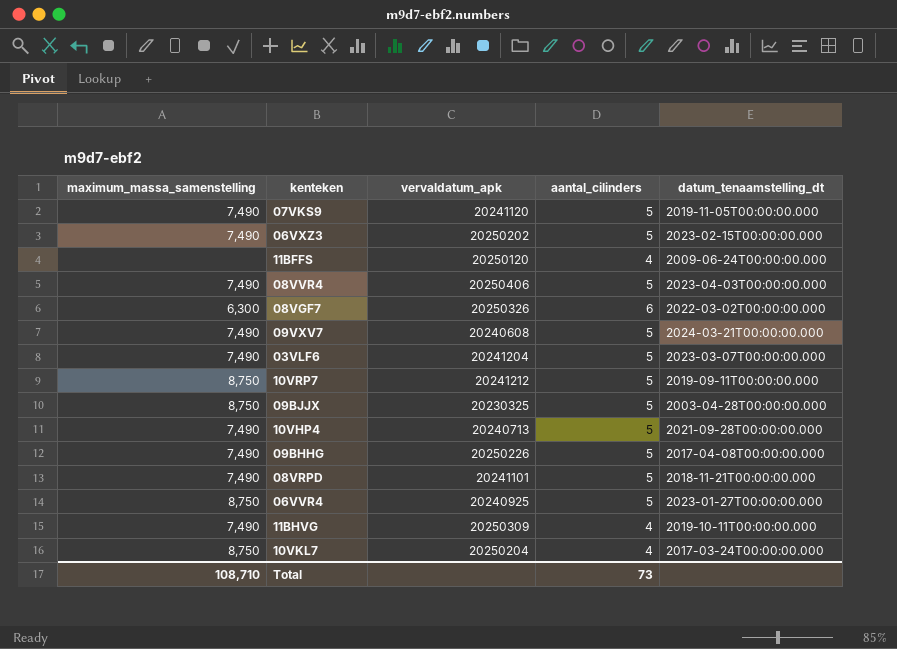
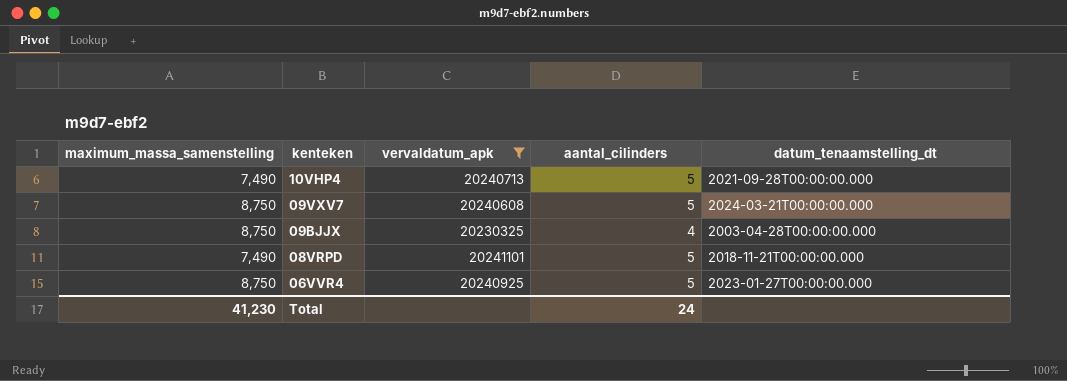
filter: none -> vervaldatum_apk <= 20241101
row order: none -> kenteken descending
09VXV7 | maximum_massa_samenstelling: 7,490 -> 8,750
09BJJX | aantal_cilinders: 5 -> 4
Total | maximum_massa_samenstelling: 108,710 -> 41,230
Total | aantal_cilinders: 73 -> 24

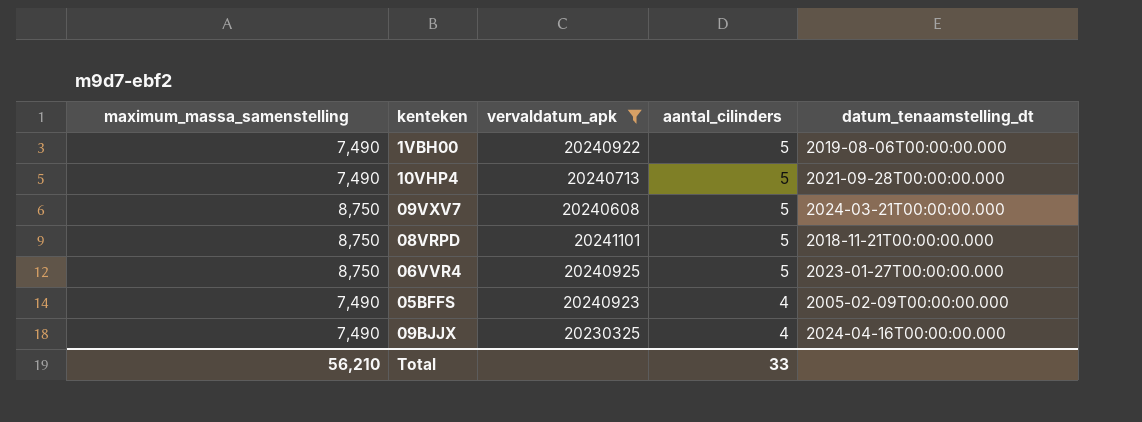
row order: kenteken descending -> aantal_cilinders descending
row 1VBH00: none -> 7,490 | 20240922 | 5 | 2019-08-06T00:00:00.000
08VRPD | maximum_massa_samenstelling: 7,490 -> 8,750
row 05BFFS: none -> 7,490 | 20240923 | 4 | 2005-02-09T00:00:00.000
09BJJX | maximum_massa_samenstelling: 8,750 -> 7,490
09BJJX | datum_tenaamstelling_dt: 2003-04-28T00:00:00.000 -> 2024-04-16T00:00:00.000
Total | maximum_massa_samenstelling: 41,230 -> 56,210
Total | aantal_cilinders: 24 -> 33

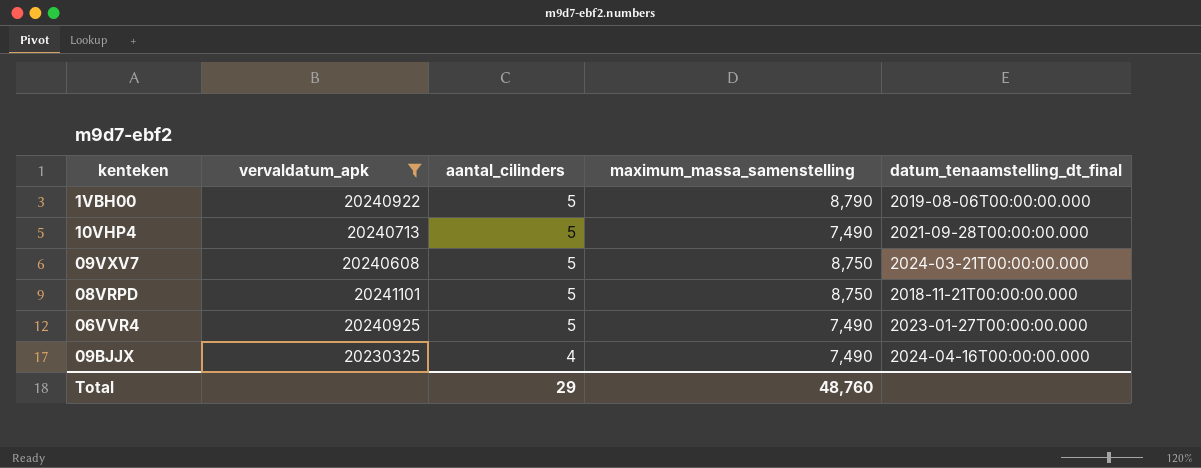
column maximum_massa_samenstelling | position: 1 -> 4
column name: datum_tenaamstelling_dt -> datum_tenaamstelling_dt_final
row 05BFFS: 7,490 | 20240923 | 4 | 2005-02-09T00:00:00.000 -> none
1VBH00 | maximum_massa_samenstelling: 7,490 -> 8,790
06VVR4 | maximum_massa_samenstelling: 8,750 -> 7,490
Total | aantal_cilinders: 33 -> 29
Total | maximum_massa_samenstelling: 56,210 -> 48,760

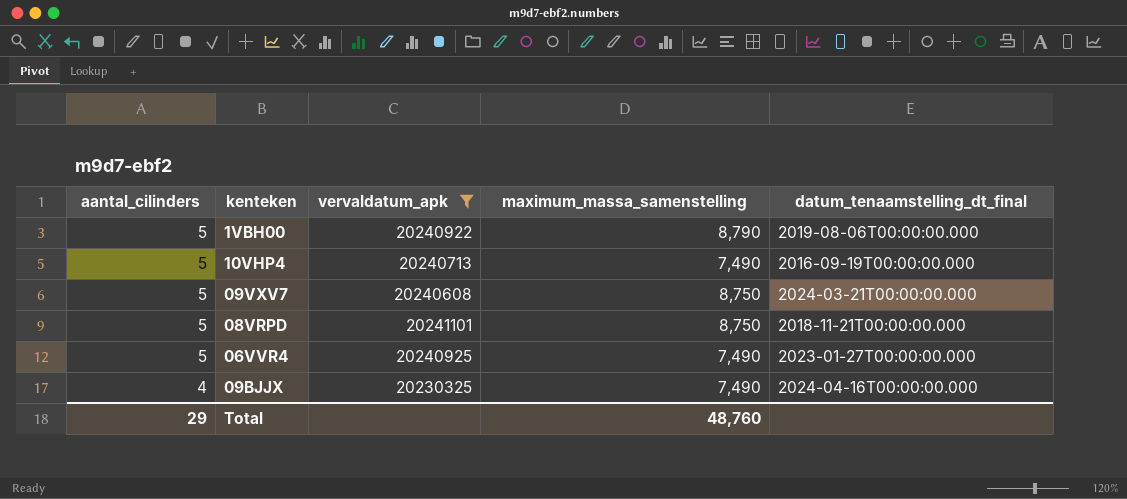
column aantal_cilinders | position: 3 -> 1
10VHP4 | datum_tenaamstelling_dt_final: 2021-09-28T00:00:00.000 -> 2016-09-19T00:00:00.000

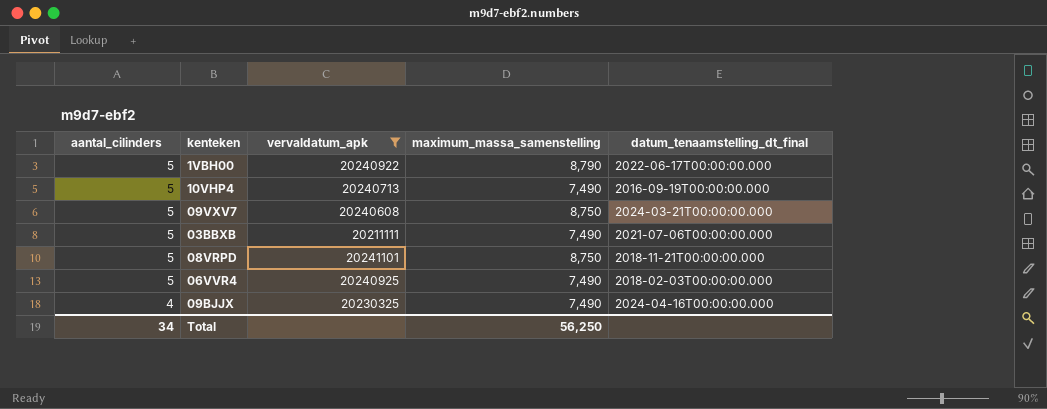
1VBH00 | datum_tenaamstelling_dt_final: 2019-08-06T00:00:00.000 -> 2022-06-17T00:00:00.000
row 03BBXB: none -> 5 | 20211111 | 7,490 | 2021-07-06T00:00:00.000
06VVR4 | datum_tenaamstelling_dt_final: 2023-01-27T00:00:00.000 -> 2018-02-03T00:00:00.000
Total | aantal_cilinders: 29 -> 34
Total | maximum_massa_samenstelling: 48,760 -> 56,250

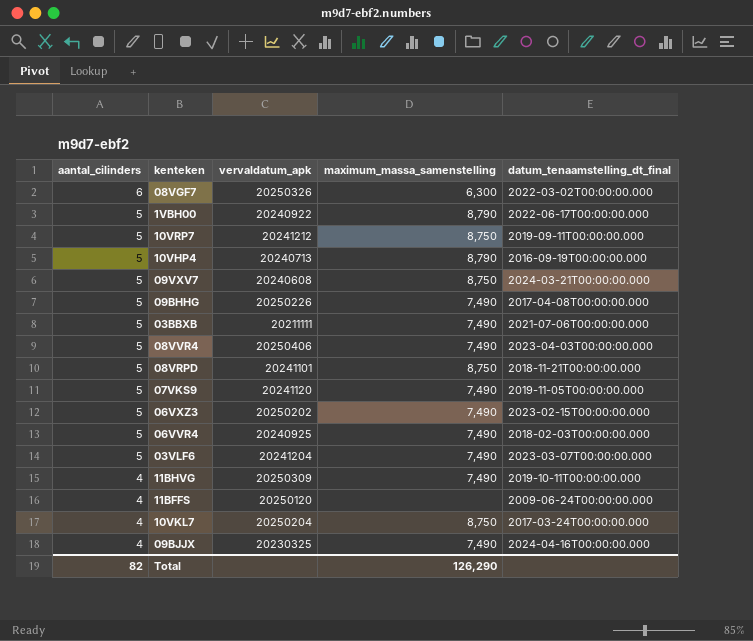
filter: vervaldatum_apk <= 20241101 -> none
10VHP4 | maximum_massa_samenstelling: 7,490 -> 8,790
Total | aantal_cilinders: 34 -> 82
Total | maximum_massa_samenstelling: 56,250 -> 126,290

